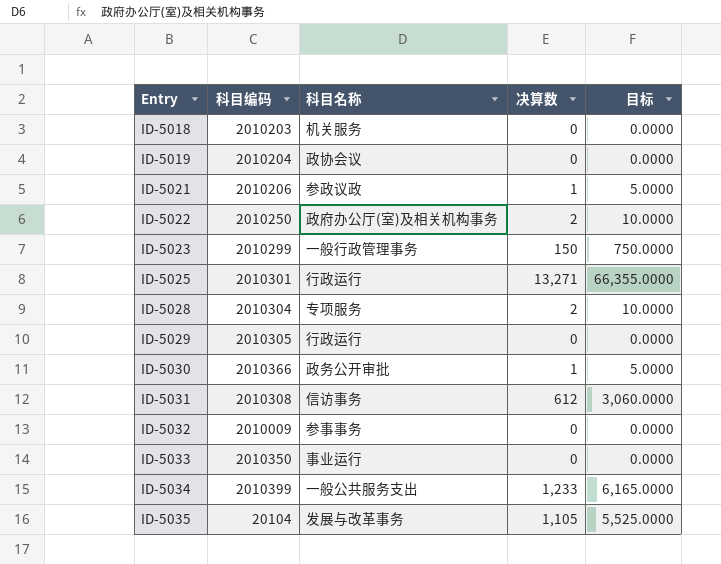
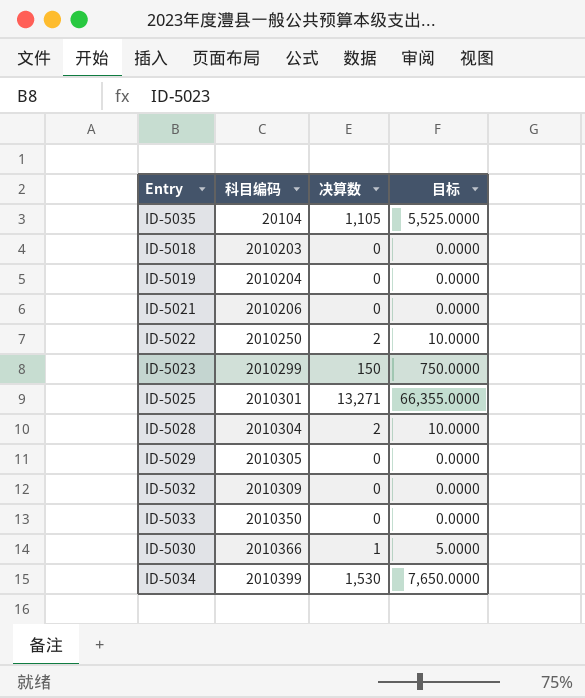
row order: Entry ascending -> 科目编码 ascending
column 科目名称 | position: 3 -> none
row ID-5031: 2010308 | 信访事务 | 612 | 3,060.0000 -> none
ID-5021 | 决算数: 1 -> 0
ID-5021 | 目标: 5.0000 -> 0.0000
ID-5032 | 科目编码: 2010009 -> 2010309
ID-5034 | 决算数: 1,233 -> 1,530
ID-5034 | 目标: 6,165.0000 -> 7,650.0000

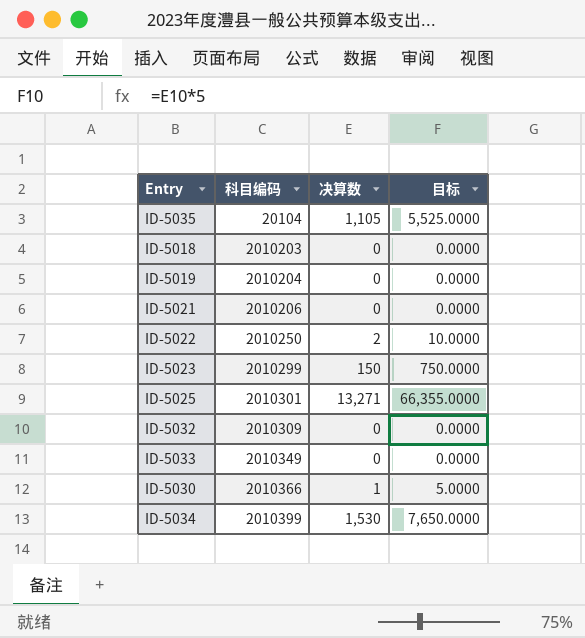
row ID-5028: 2010304 | 2 | 10.0000 -> none
row ID-5029: 2010305 | 0 | 0.0000 -> none
ID-5033 | 科目编码: 2010350 -> 2010349

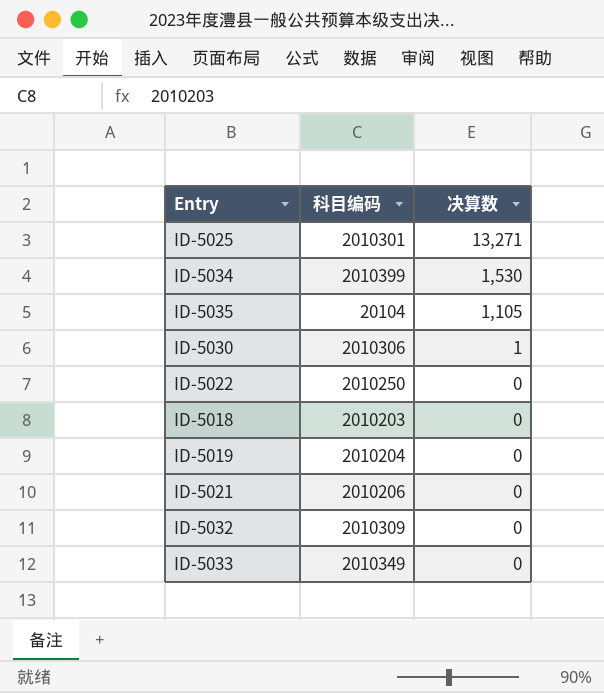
row order: 科目编码 ascending -> 决算数 descending
column 目标 | formula: [决算数] * 5 -> none
row ID-5023: 2010299 | 150 | 750.0000 -> none
ID-5030 | 科目编码: 2010366 -> 2010306
ID-5022 | 决算数: 2 -> 0

